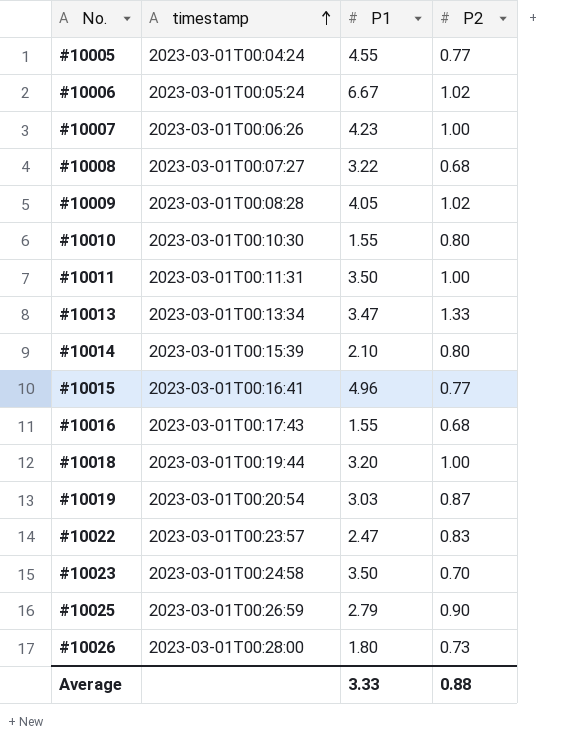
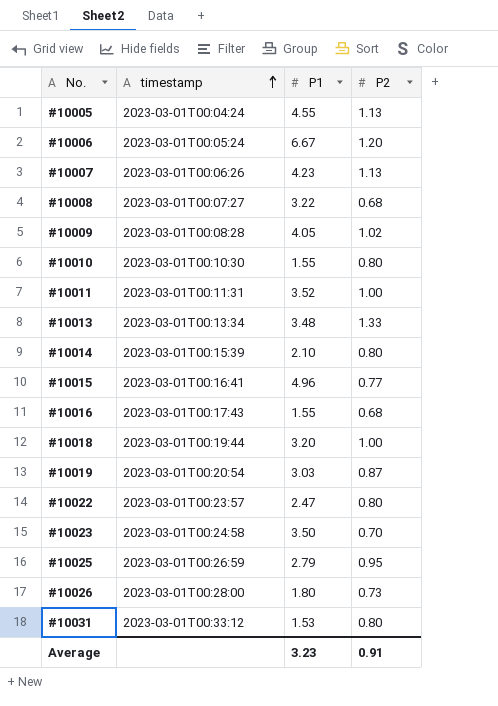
#10005 | P2: 0.77 -> 1.13
#10006 | P2: 1.02 -> 1.20
#10007 | P2: 1.00 -> 1.13
#10011 | P1: 3.50 -> 3.52
#10013 | P1: 3.47 -> 3.48
#10022 | P2: 0.83 -> 0.80
#10025 | P2: 0.90 -> 0.95
row #10031: none -> 2023-03-01T00:33:12 | 1.53 | 0.80
Average | P1: 3.33 -> 3.23
Average | P2: 0.88 -> 0.91

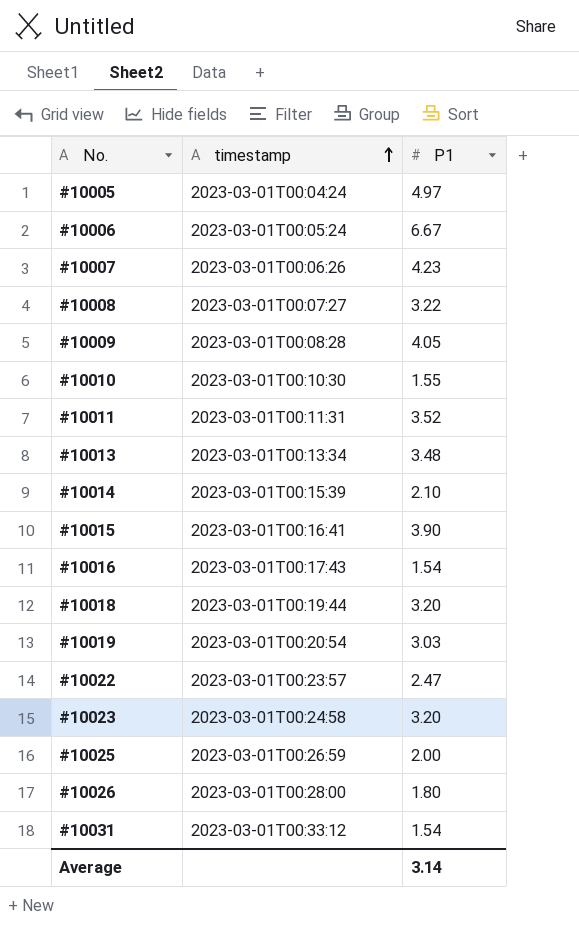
column P2 | position: 4 -> none
#10005 | P1: 4.55 -> 4.97
#10015 | P1: 4.96 -> 3.90
#10016 | P1: 1.55 -> 1.54
#10023 | P1: 3.50 -> 3.20
#10025 | P1: 2.79 -> 2.00
#10031 | P1: 1.53 -> 1.54
Average | P1: 3.23 -> 3.14

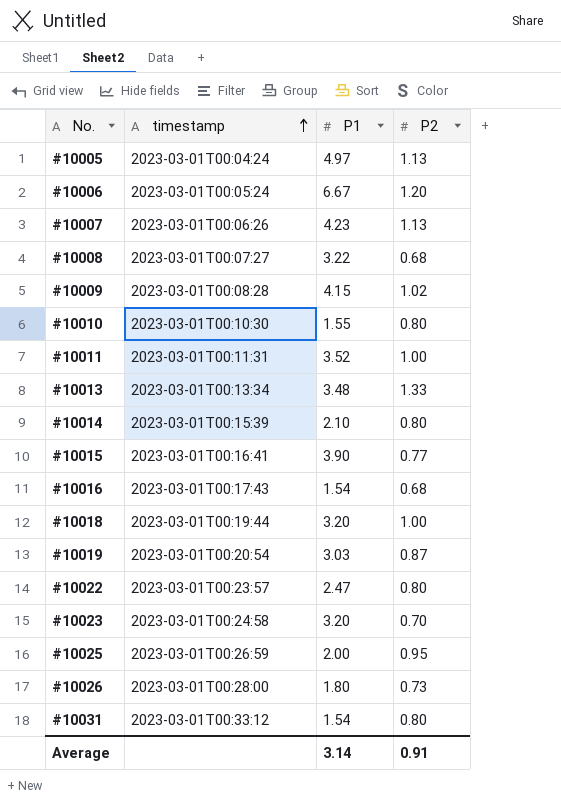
column P2 | position: none -> 4
#10009 | P1: 4.05 -> 4.15

